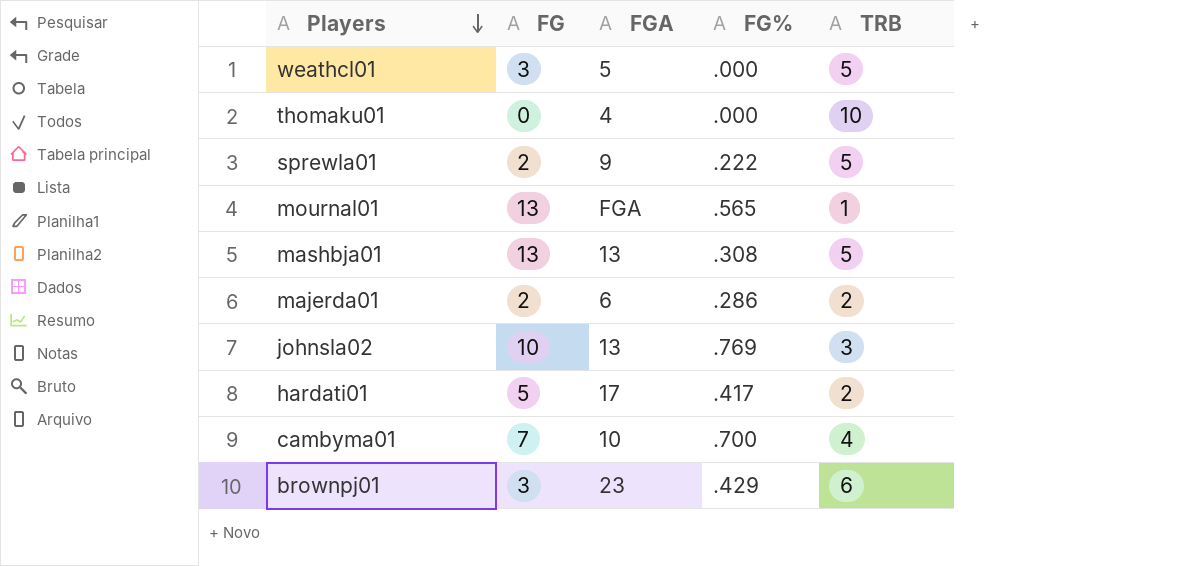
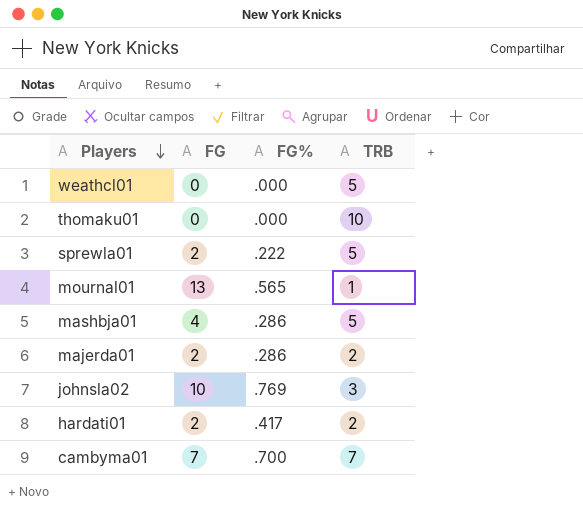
column FGA | position: 3 -> none
row brownpj01: 3 | 23 | .429 | 6 -> none
weathcl01 | FG: 3 -> 0
mashbja01 | FG: 13 -> 4
mashbja01 | FG%: .308 -> .286
hardati01 | FG: 5 -> 2
cambyma01 | TRB: 4 -> 7

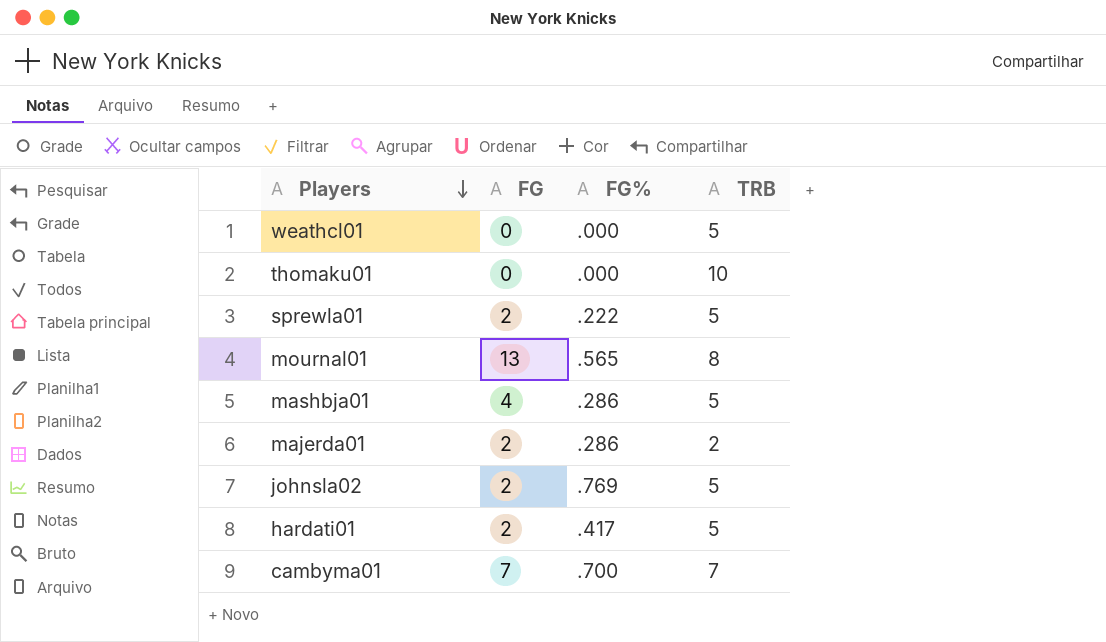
mournal01 | TRB: 1 -> 8
johnsla02 | FG: 10 -> 2
johnsla02 | TRB: 3 -> 5
hardati01 | TRB: 2 -> 5

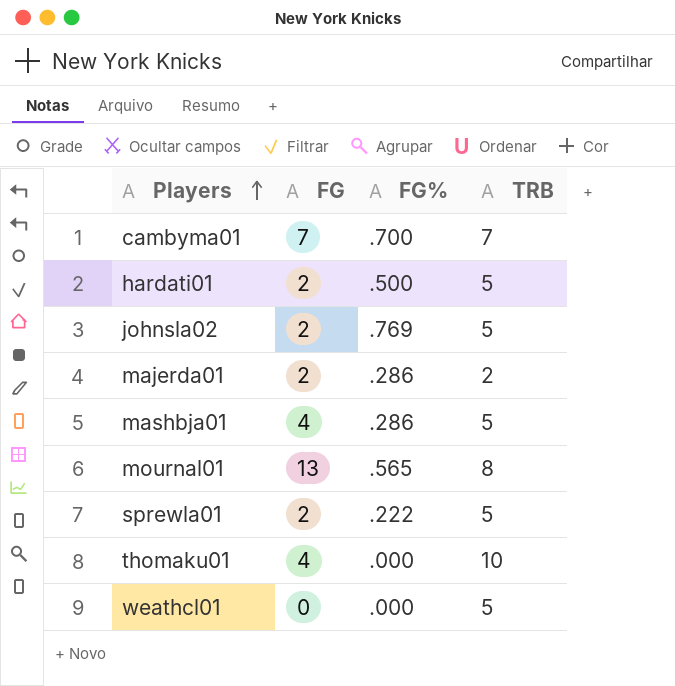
row order: Players descending -> Players ascending
hardati01 | FG%: .417 -> .500
thomaku01 | FG: 0 -> 4

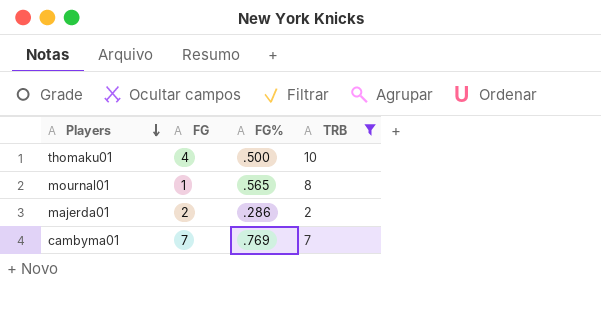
filter: none -> TRB != 5
row order: Players ascending -> Players descending
thomaku01 | FG%: .000 -> .500
mournal01 | FG: 13 -> 1
cambyma01 | FG%: .700 -> .769

